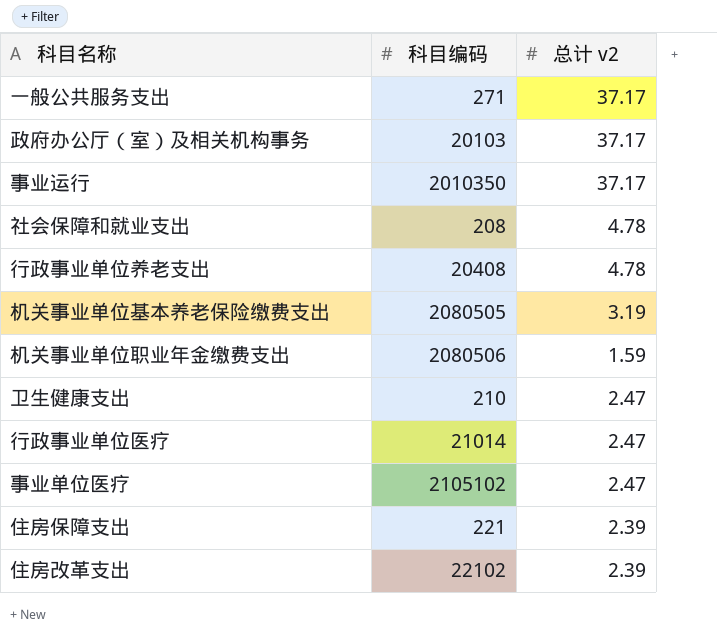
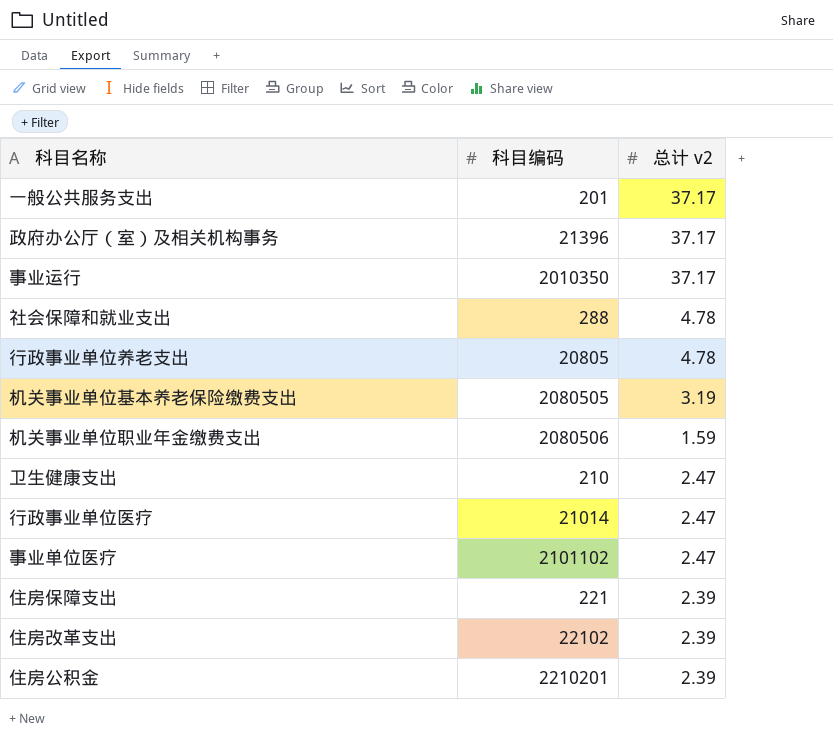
一般公共服务支出 | 科目编码: 271 -> 201
政府办公厅（室）及相关机构事务 | 科目编码: 20103 -> 21396
社会保障和就业支出 | 科目编码: 208 -> 288
行政事业单位养老支出 | 科目编码: 20408 -> 20805
事业单位医疗 | 科目编码: 2105102 -> 2101102
row 住房公积金: none -> 2210201 | 2.39

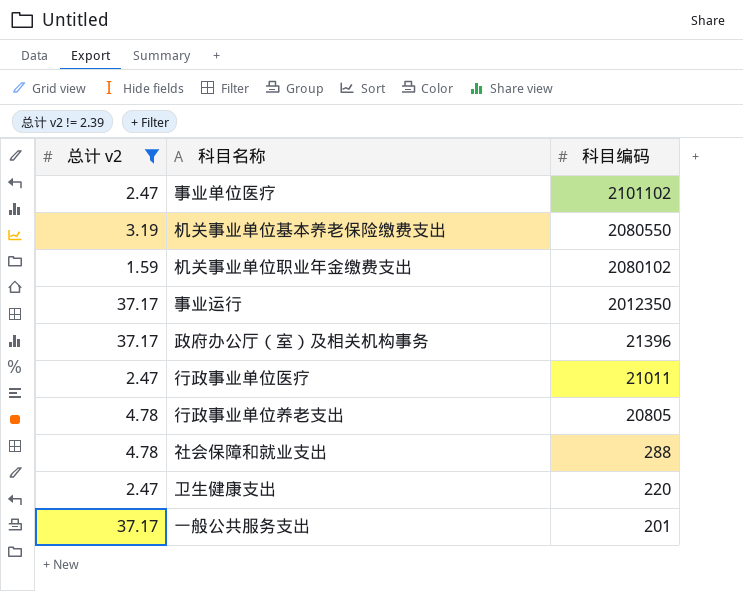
filter: none -> 总计 v2 != 2.39
row order: none -> 科目编码 descending
column 总计 v2 | position: 3 -> 1
机关事业单位基本养老保险缴费支出 | 科目编码: 2080505 -> 2080550
机关事业单位职业年金缴费支出 | 科目编码: 2080506 -> 2080102
事业运行 | 科目编码: 2010350 -> 2012350
行政事业单位医疗 | 科目编码: 21014 -> 21011
卫生健康支出 | 科目编码: 210 -> 220

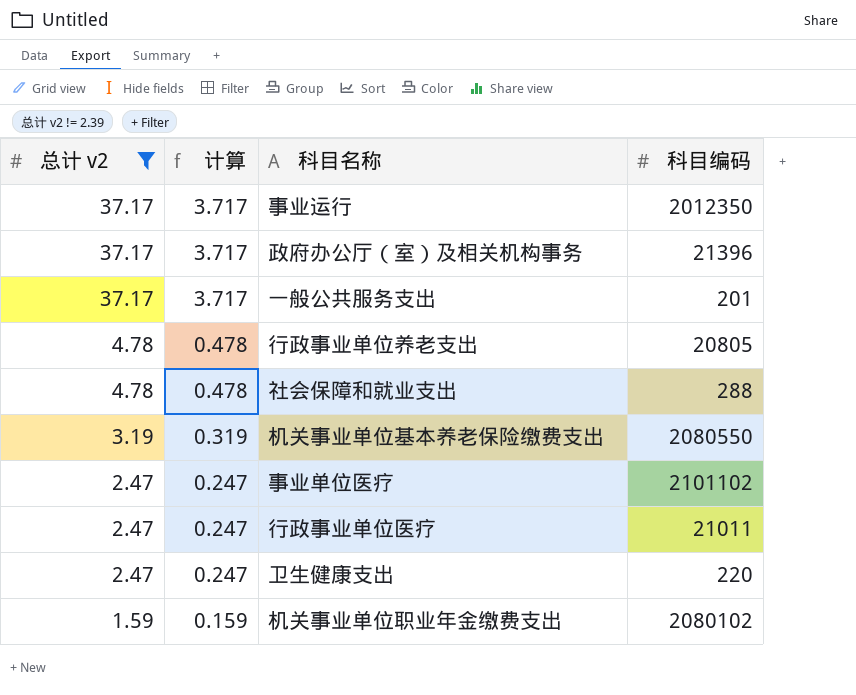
row order: 科目编码 descending -> 总计 v2 descending
column 计算 | formula: none -> [总计 v2] * 0.1

